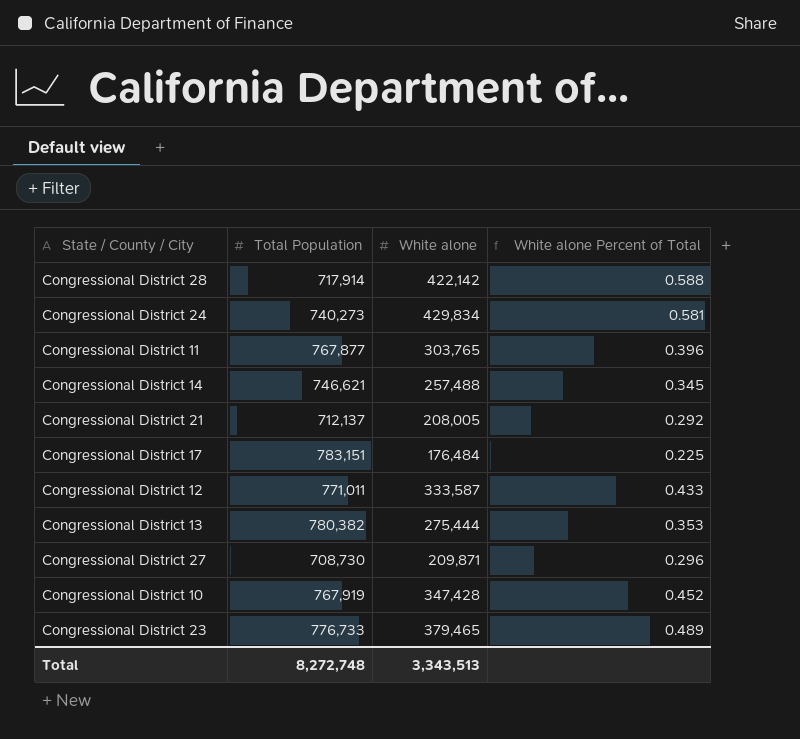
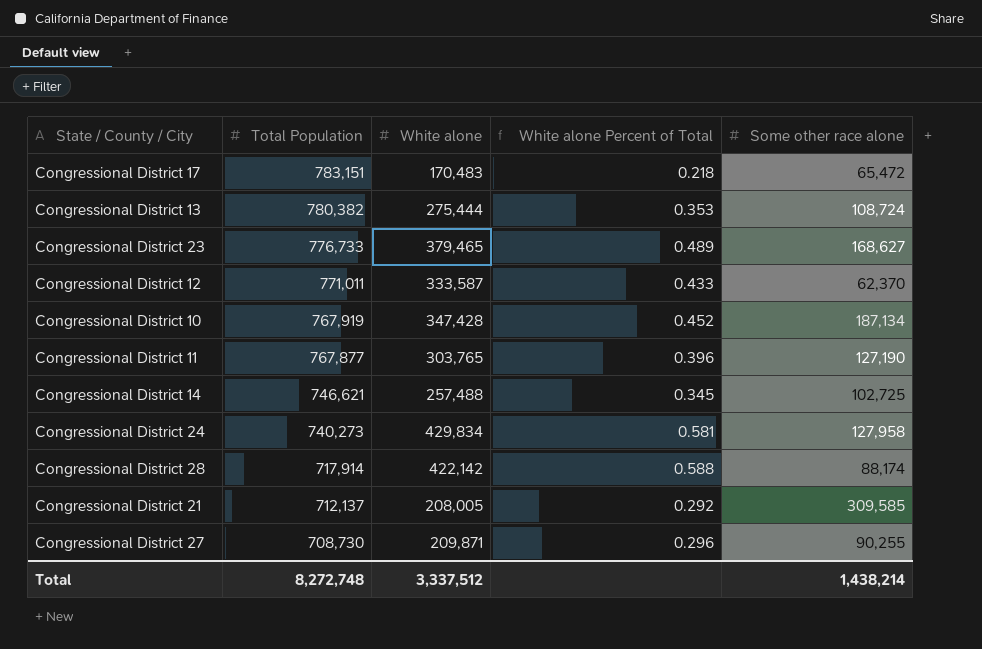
row order: none -> Total Population descending
column Some other race alone | position: none -> 5
Congressional District 17 | White alone: 176,484 -> 170,483
Congressional District 17 | White alone Percent of Total: 0.225 -> 0.218
Total | White alone: 3,343,513 -> 3,337,512

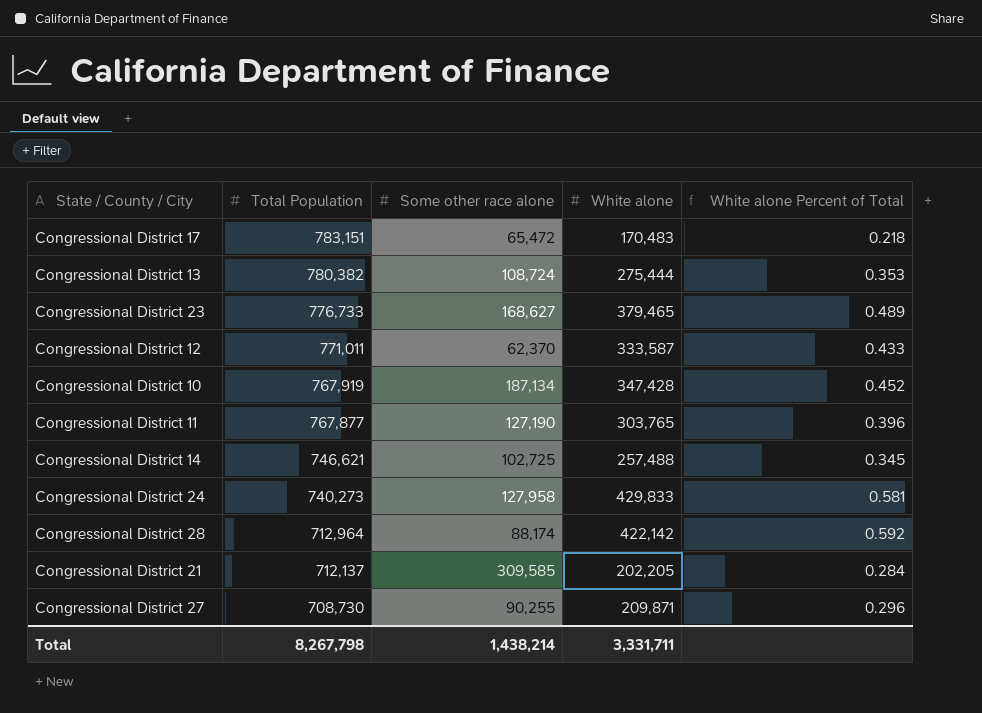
column Some other race alone | position: 5 -> 3
Congressional District 24 | White alone: 429,834 -> 429,833
Congressional District 28 | Total Population: 717,914 -> 712,964
Congressional District 28 | White alone Percent of Total: 0.588 -> 0.592
Congressional District 21 | White alone: 208,005 -> 202,205
Congressional District 21 | White alone Percent of Total: 0.292 -> 0.284
Total | Total Population: 8,272,748 -> 8,267,798
Total | White alone: 3,337,512 -> 3,331,711

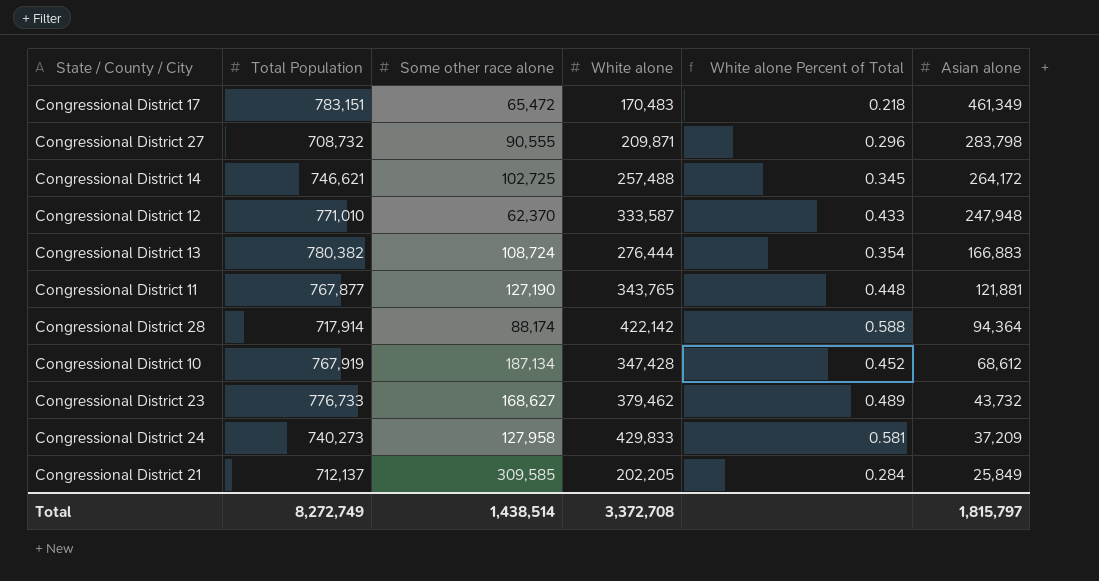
row order: Total Population descending -> Asian alone descending
column Asian alone | position: none -> 6
Congressional District 27 | Total Population: 708,730 -> 708,732
Congressional District 27 | Some other race alone: 90,255 -> 90,555
Congressional District 12 | Total Population: 771,011 -> 771,010
Congressional District 13 | White alone: 275,444 -> 276,444
Congressional District 13 | White alone Percent of Total: 0.353 -> 0.354
Congressional District 11 | White alone: 303,765 -> 343,765
Congressional District 11 | White alone Percent of Total: 0.396 -> 0.448
Congressional District 28 | Total Population: 712,964 -> 717,914
Congressional District 28 | White alone Percent of Total: 0.592 -> 0.588
Congressional District 23 | White alone: 379,465 -> 379,462
Total | Total Population: 8,267,798 -> 8,272,749
Total | Some other race alone: 1,438,214 -> 1,438,514
Total | White alone: 3,331,711 -> 3,372,708

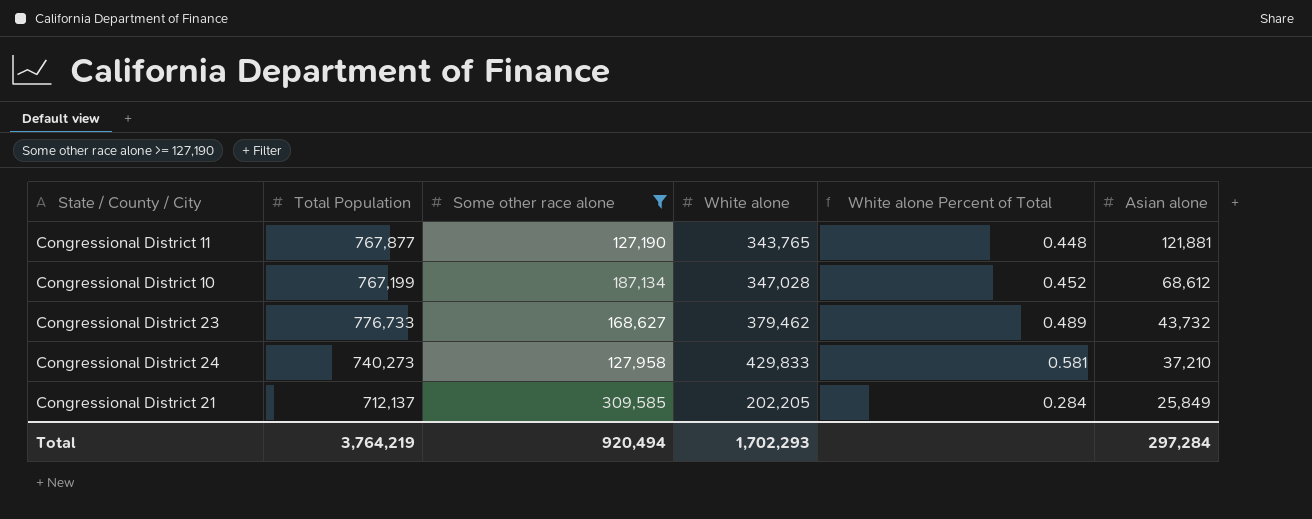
filter: none -> Some other race alone >= 127,190
Congressional District 10 | Total Population: 767,919 -> 767,199
Congressional District 10 | White alone: 347,428 -> 347,028
Congressional District 24 | Asian alone: 37,209 -> 37,210
Total | Total Population: 8,272,749 -> 3,764,219
Total | Some other race alone: 1,438,514 -> 920,494
Total | White alone: 3,372,708 -> 1,702,293
Total | Asian alone: 1,815,797 -> 297,284

